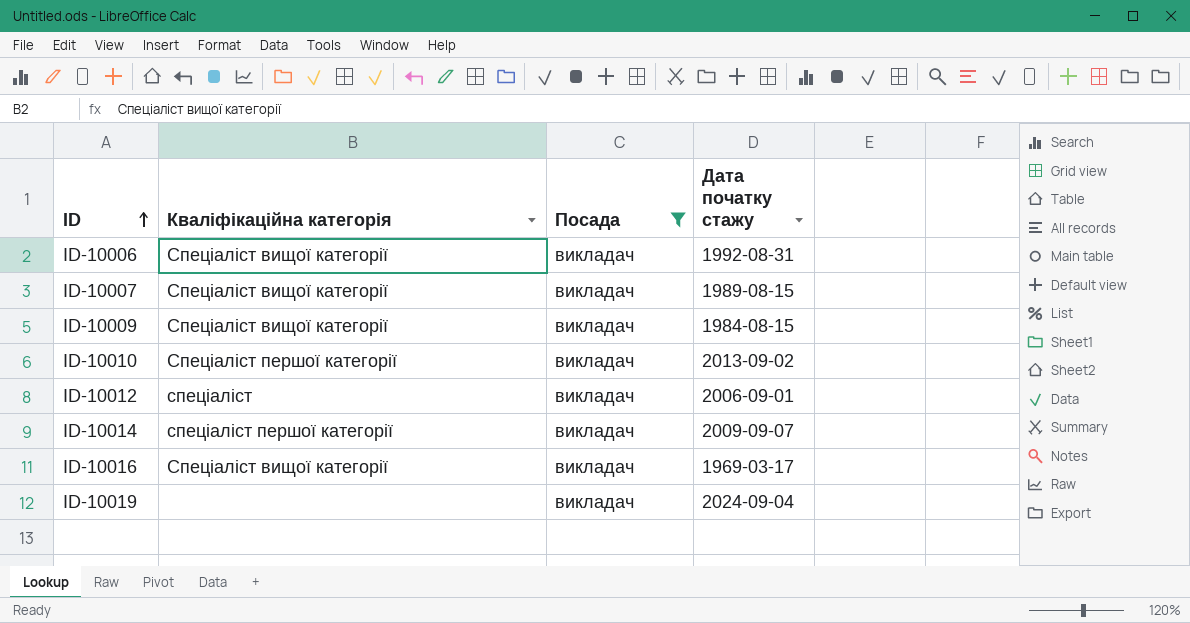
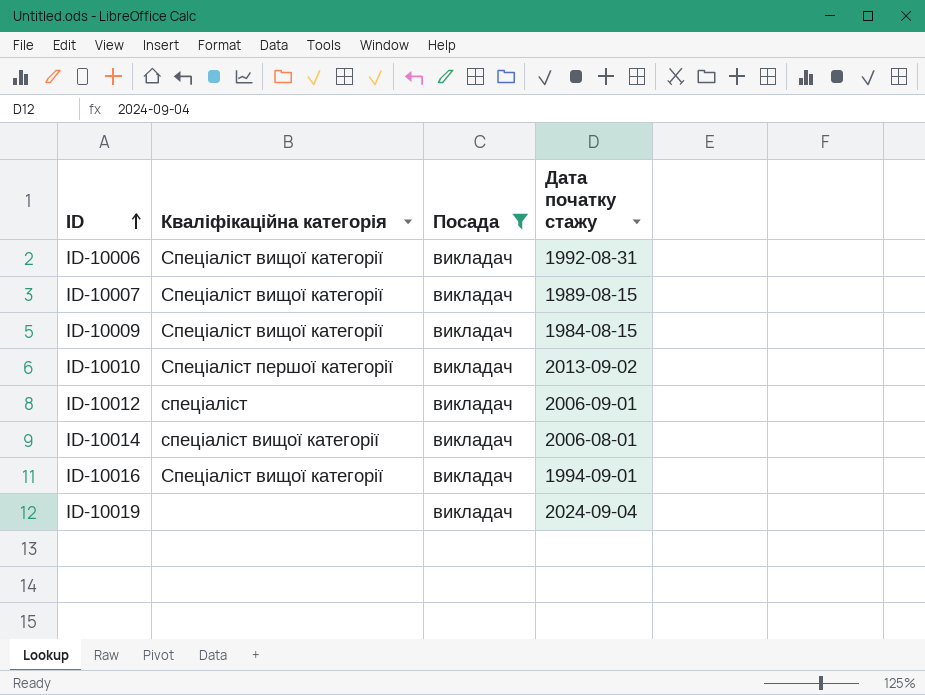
ID-10014 | Кваліфікаційна категорія: спеціаліст першої категорії -> спеціаліст вищої категорії
ID-10014 | Дата початку стажу: 2009-09-07 -> 2006-08-01
ID-10016 | Дата початку стажу: 1969-03-17 -> 1994-09-01

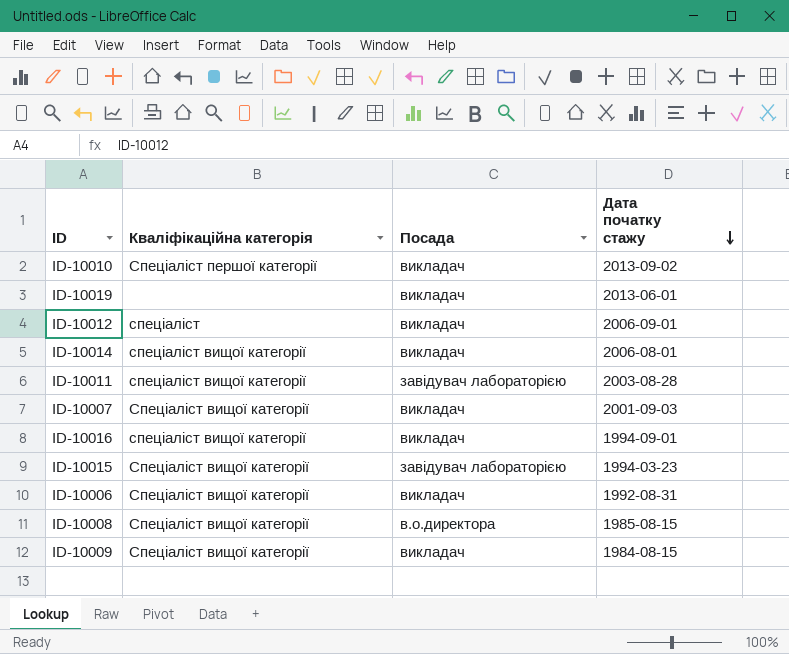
filter: Посада = викладач -> none
row order: ID ascending -> Дата початку стажу descending
ID-10019 | Дата початку стажу: 2024-09-04 -> 2013-06-01
ID-10007 | Дата початку стажу: 1989-08-15 -> 2001-09-03
ID-10016 | Кваліфікаційна категорія: Спеціаліст вищої категорії -> спеціаліст вищої категорії

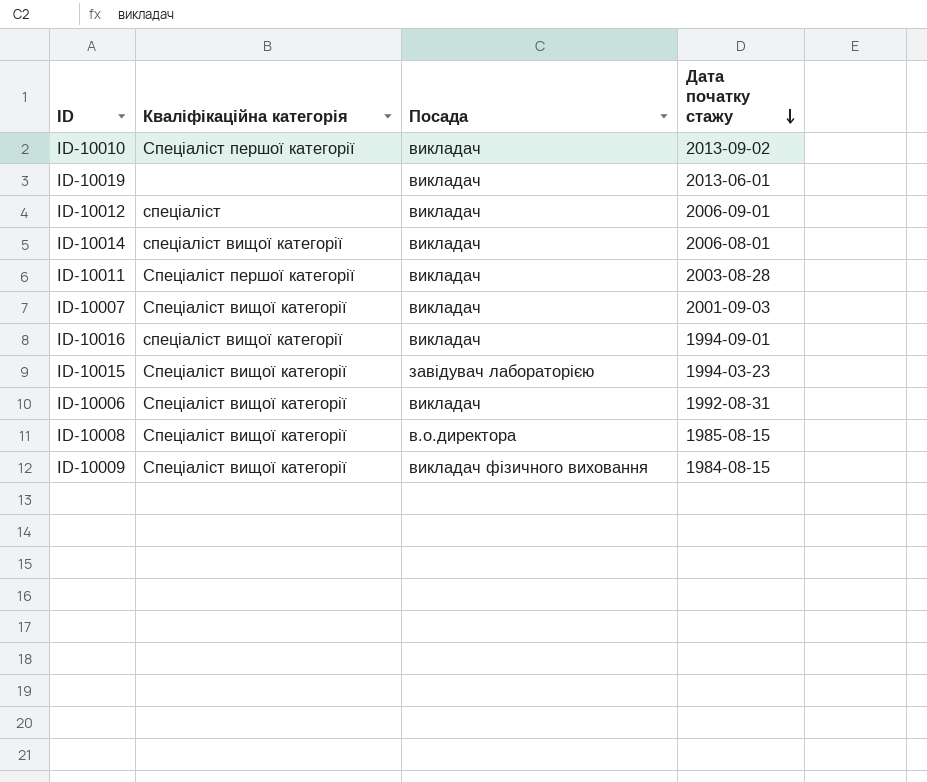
ID-10011 | Кваліфікаційна категорія: спеціаліст вищої категорії -> Спеціаліст першої категорії
ID-10011 | Посада: завідувач лабораторією -> викладач
ID-10009 | Посада: викладач -> викладач фізичного виховання

